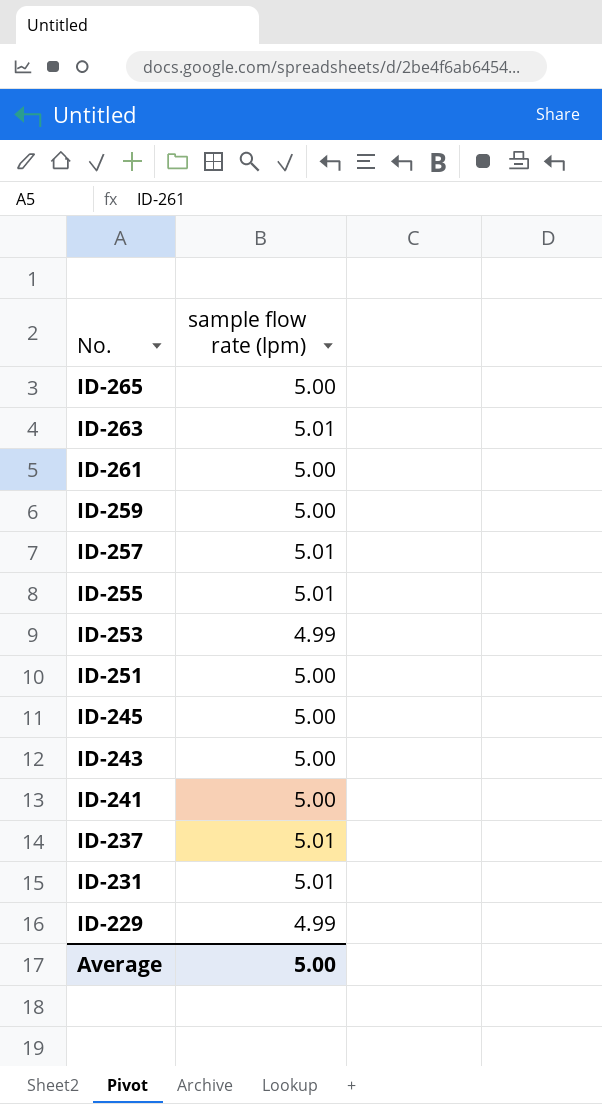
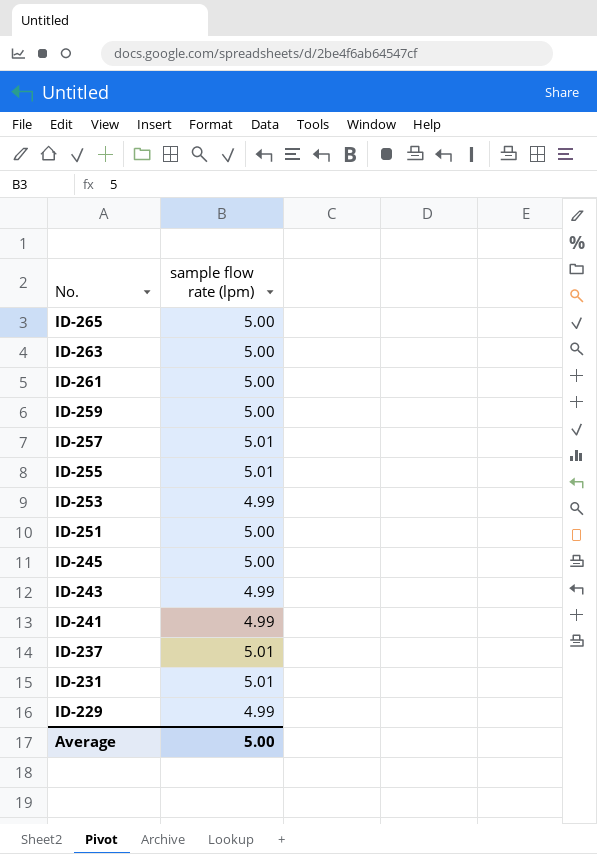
ID-263 | sample flow rate (lpm): 5.01 -> 5.00
ID-243 | sample flow rate (lpm): 5.00 -> 4.99
ID-241 | sample flow rate (lpm): 5.00 -> 4.99

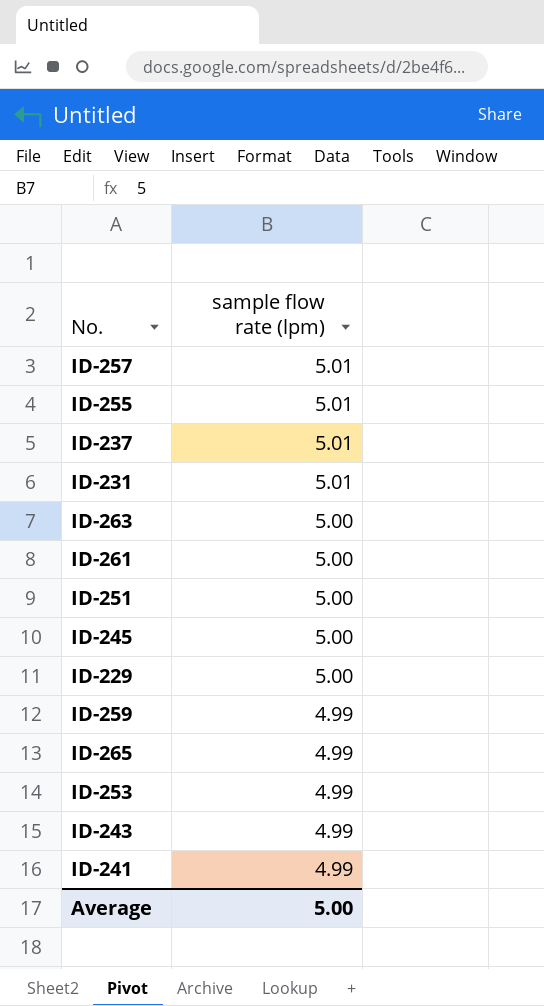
row order: No. descending -> sample flow rate (lpm) descending
ID-229 | sample flow rate (lpm): 4.99 -> 5.00
ID-259 | sample flow rate (lpm): 5.00 -> 4.99
ID-265 | sample flow rate (lpm): 5.00 -> 4.99

